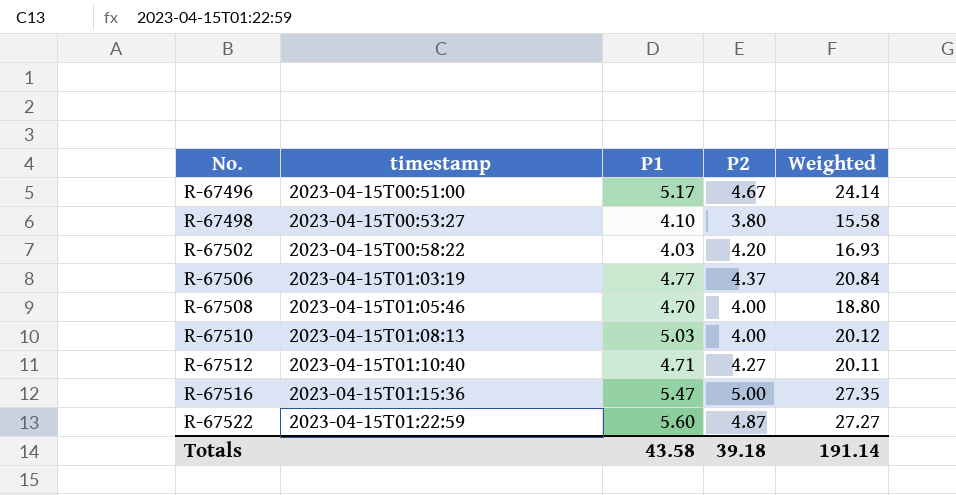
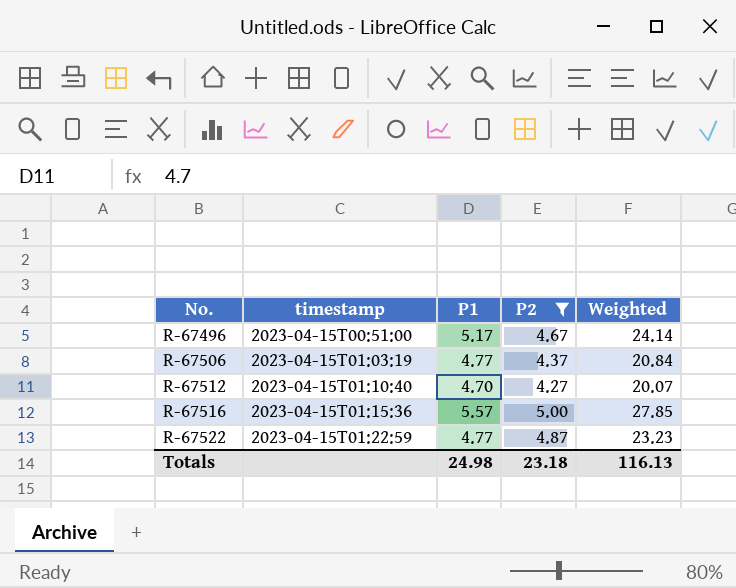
filter: none -> P2 >= 4.27
R-67512 | P1: 4.71 -> 4.70
R-67512 | Weighted: 20.11 -> 20.07
R-67516 | P1: 5.47 -> 5.57
R-67516 | Weighted: 27.35 -> 27.85
R-67522 | P1: 5.60 -> 4.77
R-67522 | Weighted: 27.27 -> 23.23
Totals | P1: 43.58 -> 24.98
Totals | P2: 39.18 -> 23.18
Totals | Weighted: 191.14 -> 116.13

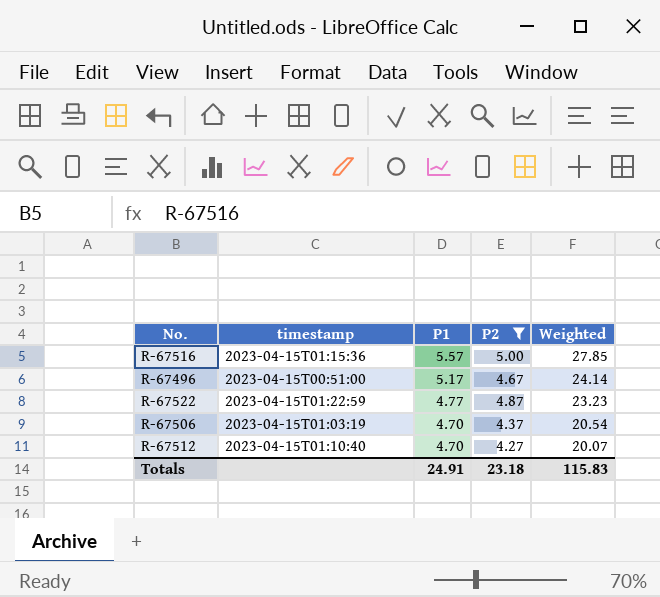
row order: No. ascending -> P1 descending
R-67506 | P1: 4.77 -> 4.70
R-67506 | Weighted: 20.84 -> 20.54
Totals | P1: 24.98 -> 24.91
Totals | Weighted: 116.13 -> 115.83

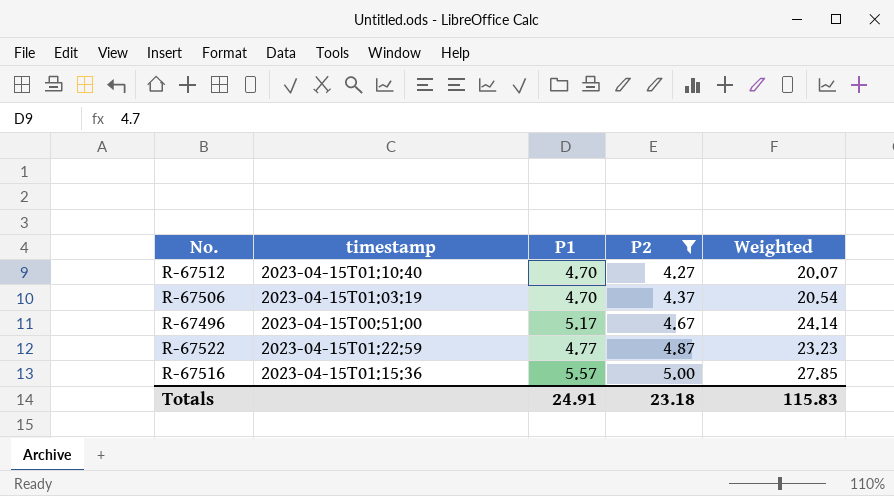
row order: P1 descending -> P2 ascending

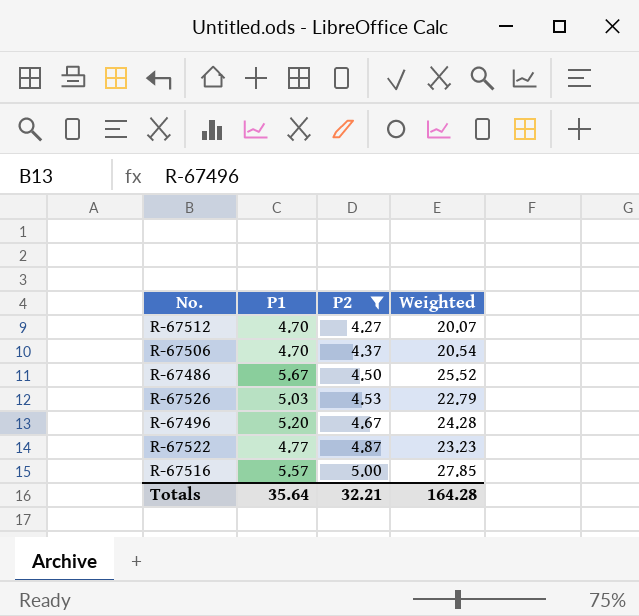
column timestamp | position: 2 -> none
row R-67486: none -> 5.67 | 4.50 | 25.52
row R-67526: none -> 5.03 | 4.53 | 22.79
R-67496 | P1: 5.17 -> 5.20
R-67496 | Weighted: 24.14 -> 24.28
Totals | P1: 24.91 -> 35.64
Totals | P2: 23.18 -> 32.21
Totals | Weighted: 115.83 -> 164.28

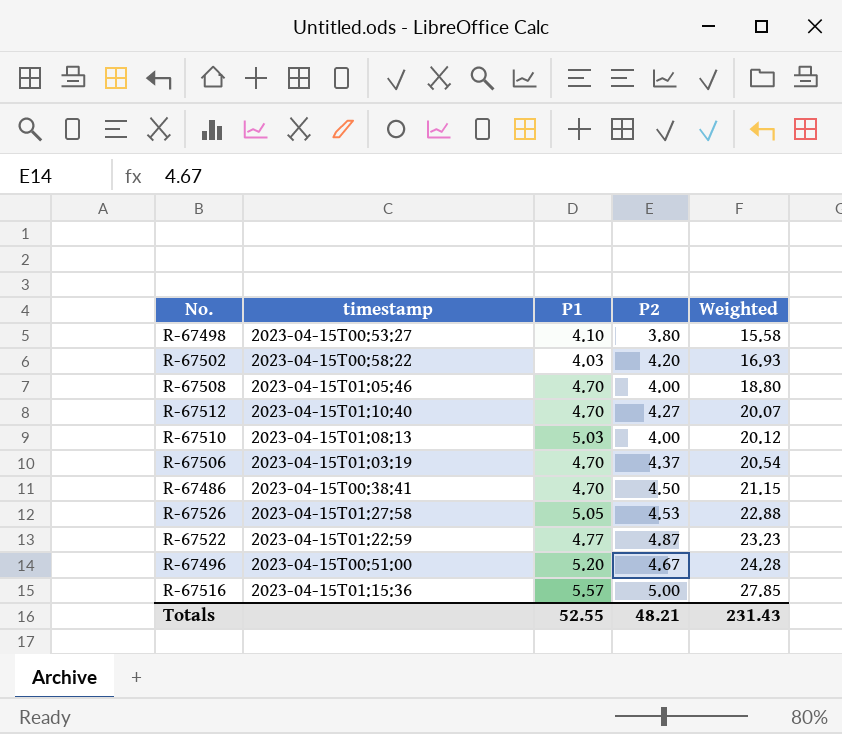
filter: P2 >= 4.27 -> none
row order: P2 ascending -> Weighted ascending
column timestamp | position: none -> 2
R-67486 | P1: 5.67 -> 4.70
R-67486 | Weighted: 25.52 -> 21.15
R-67526 | P1: 5.03 -> 5.05
R-67526 | Weighted: 22.79 -> 22.88
Totals | P1: 35.64 -> 52.55
Totals | P2: 32.21 -> 48.21
Totals | Weighted: 164.28 -> 231.43

